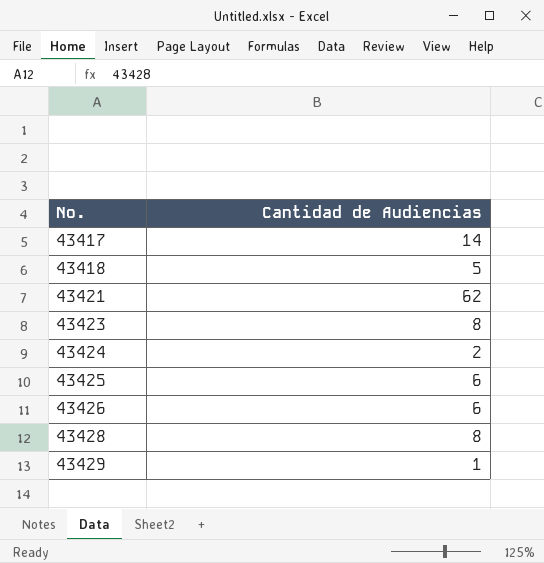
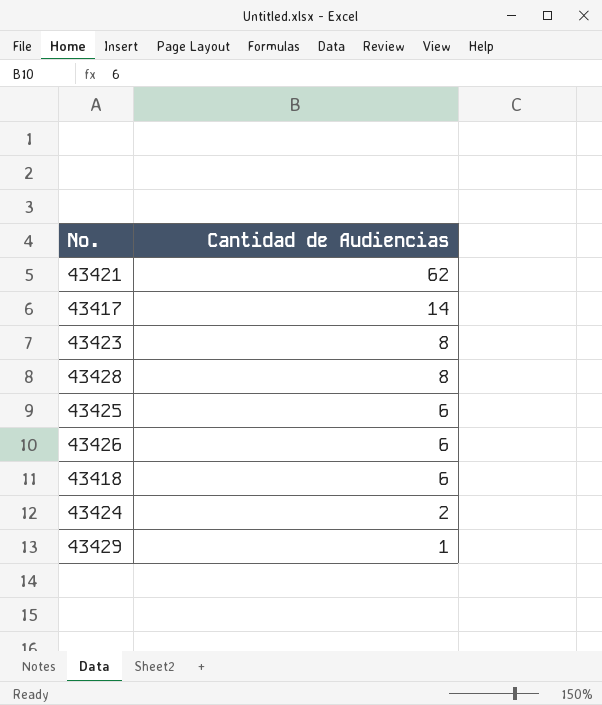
row order: No. ascending -> Cantidad de Audiencias descending
43418 | Cantidad de Audiencias: 5 -> 6

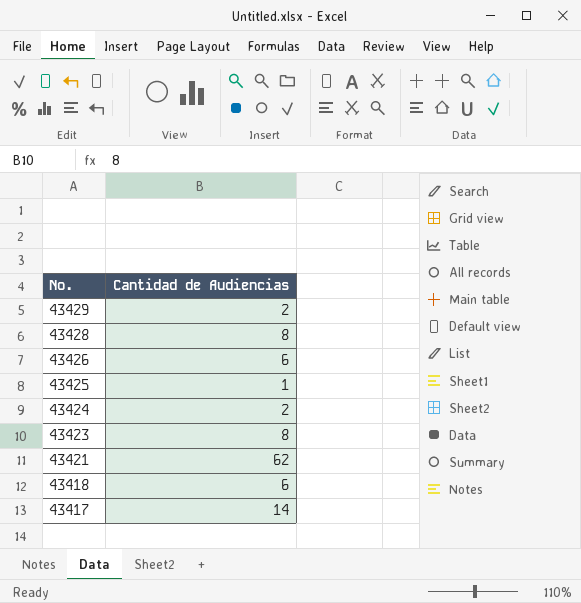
row order: Cantidad de Audiencias descending -> No. descending
43429 | Cantidad de Audiencias: 1 -> 2
43425 | Cantidad de Audiencias: 6 -> 1

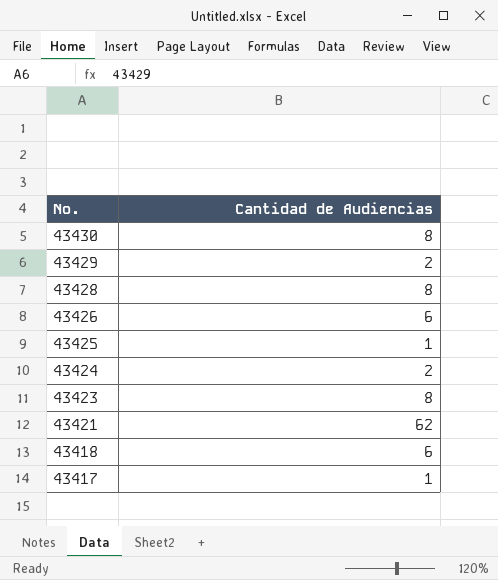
row 43430: none -> 8
43417 | Cantidad de Audiencias: 14 -> 1

